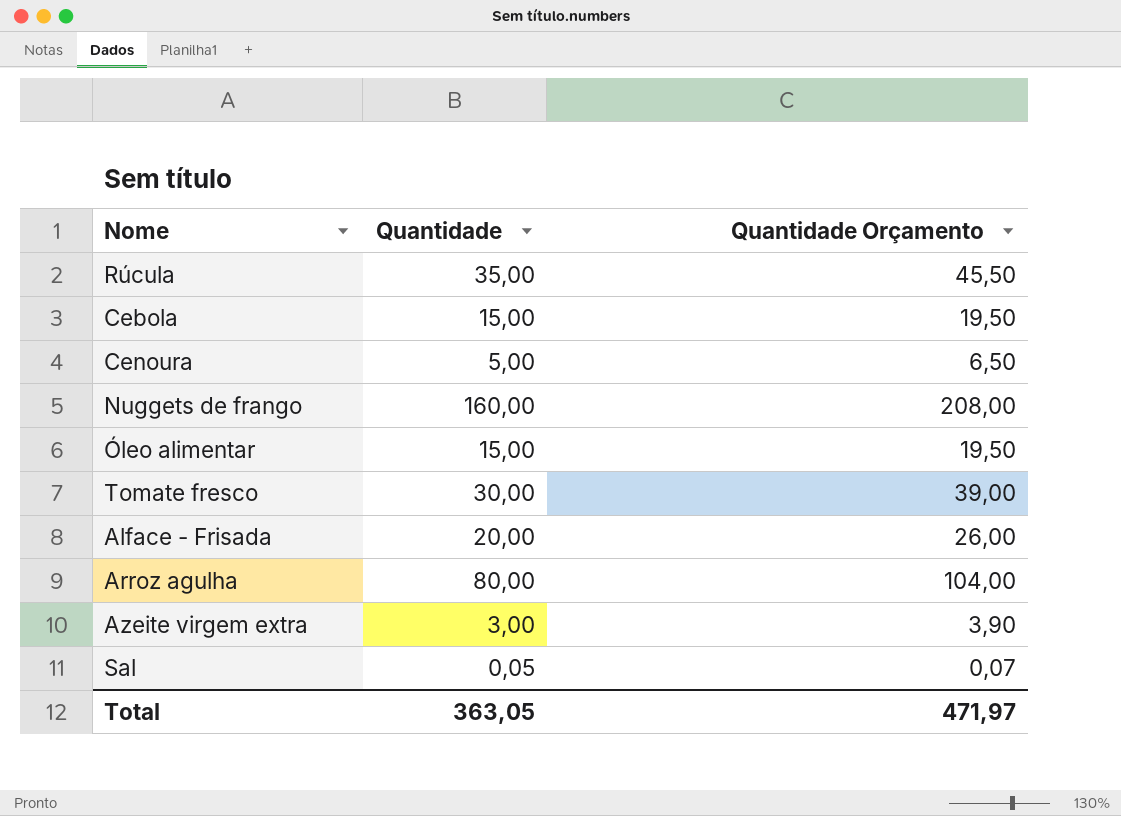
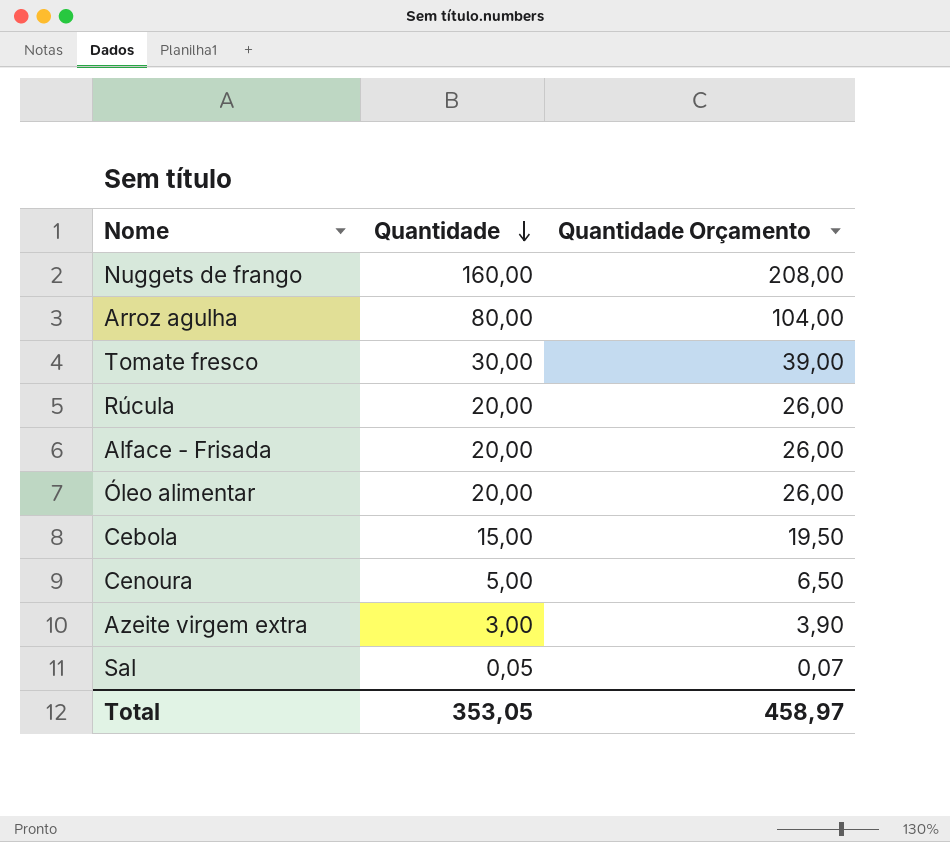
row order: none -> Quantidade descending
Rúcula | Quantidade: 35,00 -> 20,00
Rúcula | Quantidade Orçamento: 45,50 -> 26,00
Óleo alimentar | Quantidade: 15,00 -> 20,00
Óleo alimentar | Quantidade Orçamento: 19,50 -> 26,00
Total | Quantidade: 363,05 -> 353,05
Total | Quantidade Orçamento: 471,97 -> 458,97

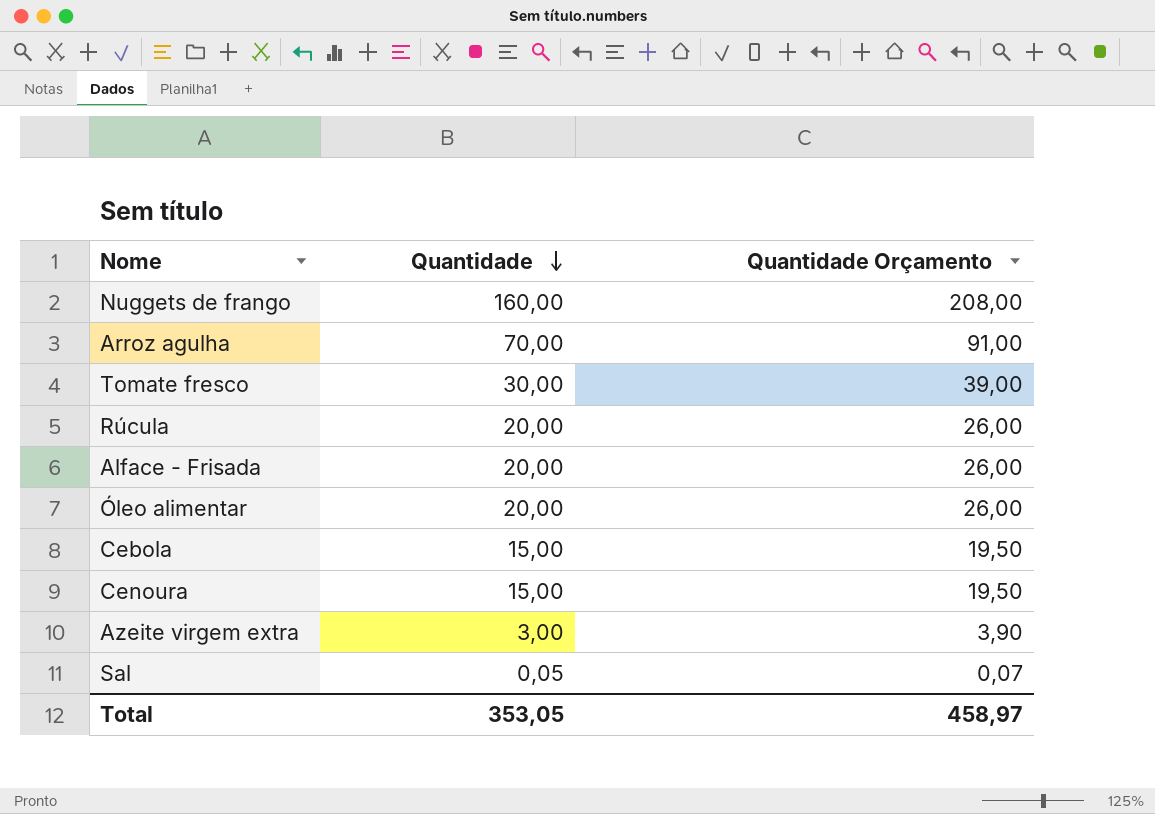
Arroz agulha | Quantidade: 80,00 -> 70,00
Arroz agulha | Quantidade Orçamento: 104,00 -> 91,00
Cenoura | Quantidade: 5,00 -> 15,00
Cenoura | Quantidade Orçamento: 6,50 -> 19,50

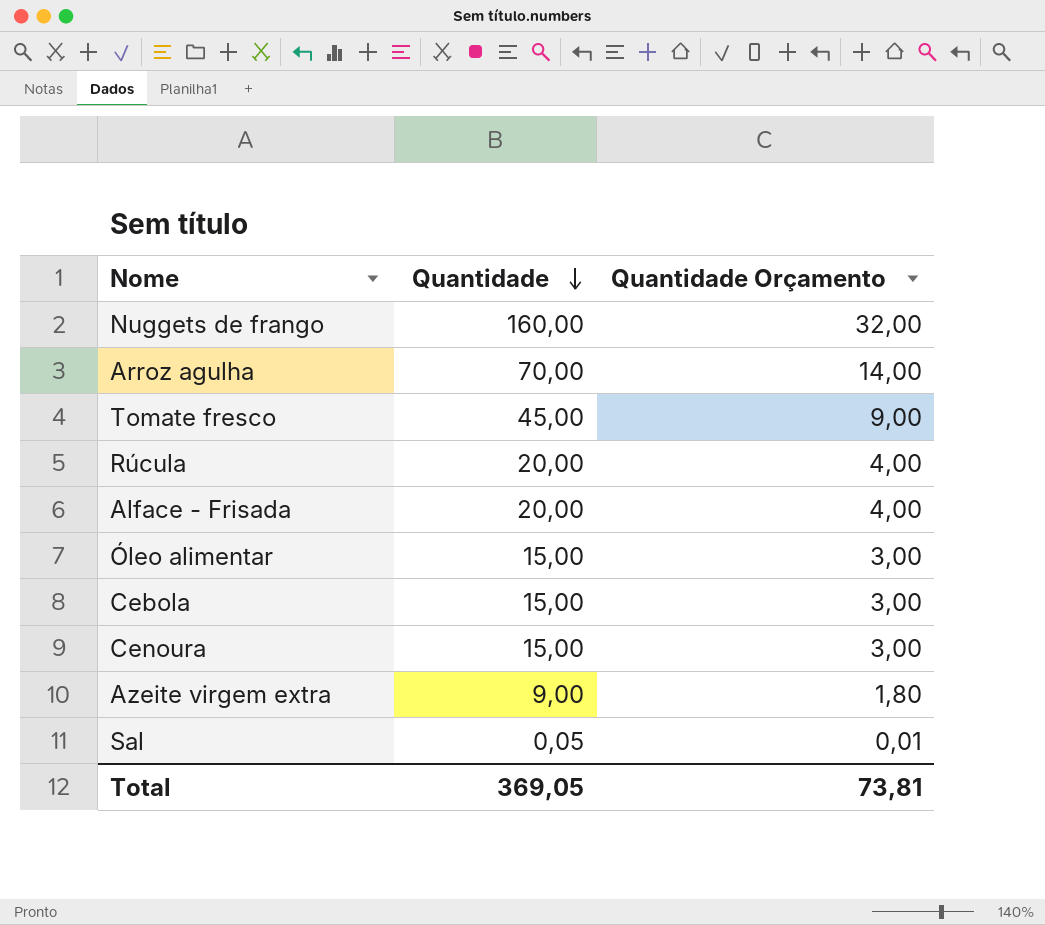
column Quantidade Orçamento | formula: [Quantidade] * 1,3 -> [Quantidade] * 0,2
Tomate fresco | Quantidade: 30,00 -> 45,00
Óleo alimentar | Quantidade: 20,00 -> 15,00
Azeite virgem extra | Quantidade: 3,00 -> 9,00
Total | Quantidade: 353,05 -> 369,05
Total | Quantidade Orçamento: 458,97 -> 73,81

